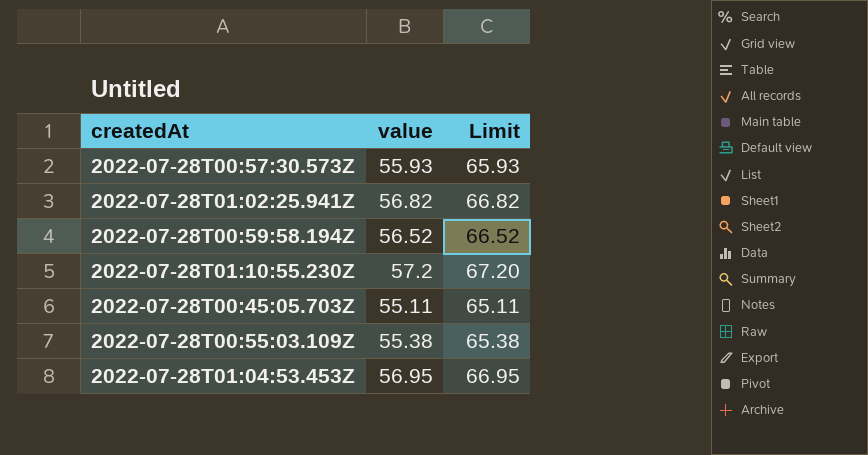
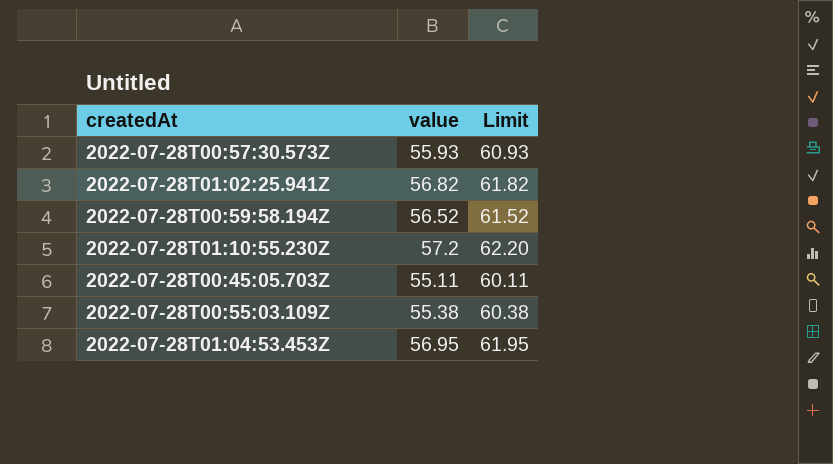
column Limit | formula: [value] + 10 -> [value] + 5

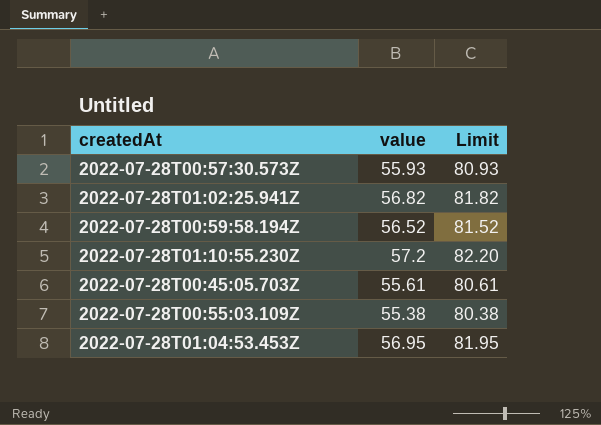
column Limit | formula: [value] + 5 -> [value] + 25
2022-07-28T00:45:05.703Z | value: 55.11 -> 55.61

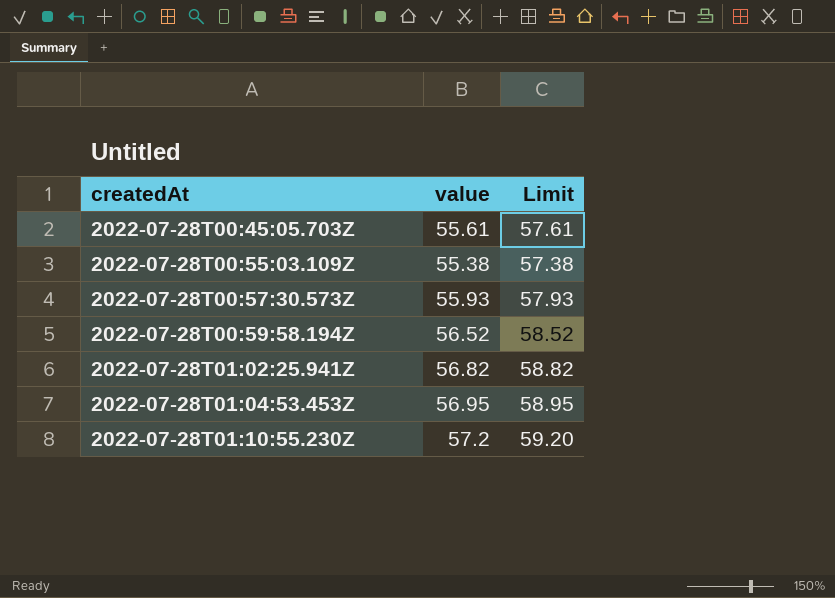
row order: none -> createdAt ascending
column Limit | formula: [value] + 25 -> [value] + 2

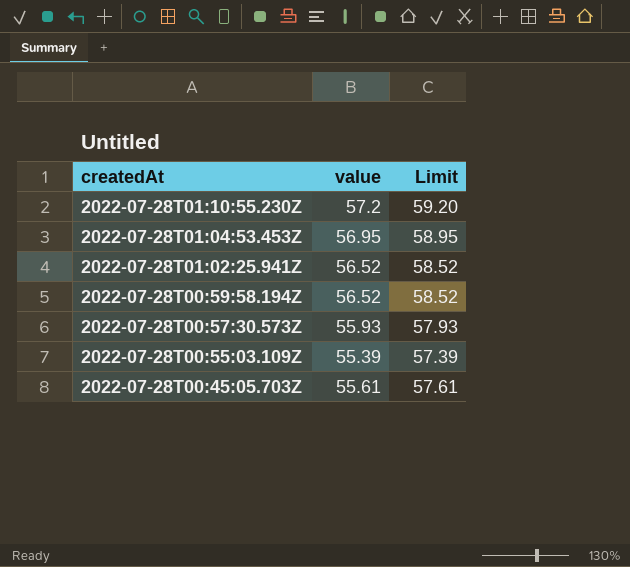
row order: createdAt ascending -> createdAt descending
2022-07-28T01:02:25.941Z | value: 56.82 -> 56.52
2022-07-28T01:02:25.941Z | Limit: 58.82 -> 58.52
2022-07-28T00:55:03.109Z | value: 55.38 -> 55.39
2022-07-28T00:55:03.109Z | Limit: 57.38 -> 57.39

